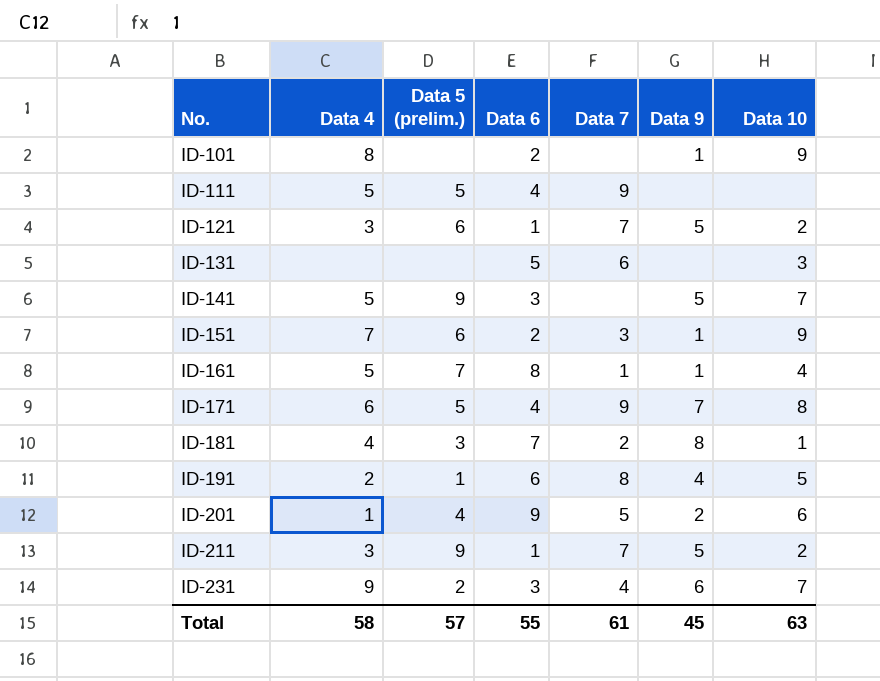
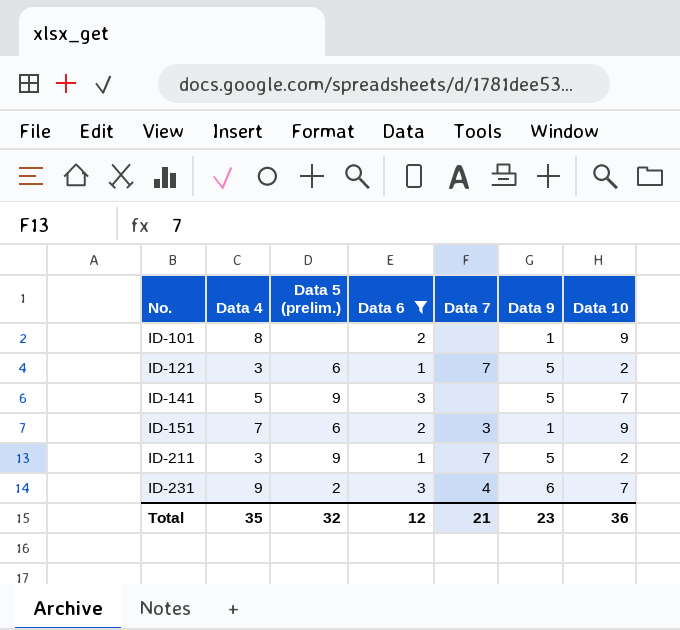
filter: none -> Data 6 <= 3
Total | Data 4: 58 -> 35
Total | Data 5 (prelim.): 57 -> 32
Total | Data 6: 55 -> 12
Total | Data 7: 61 -> 21
Total | Data 9: 45 -> 23
Total | Data 10: 63 -> 36

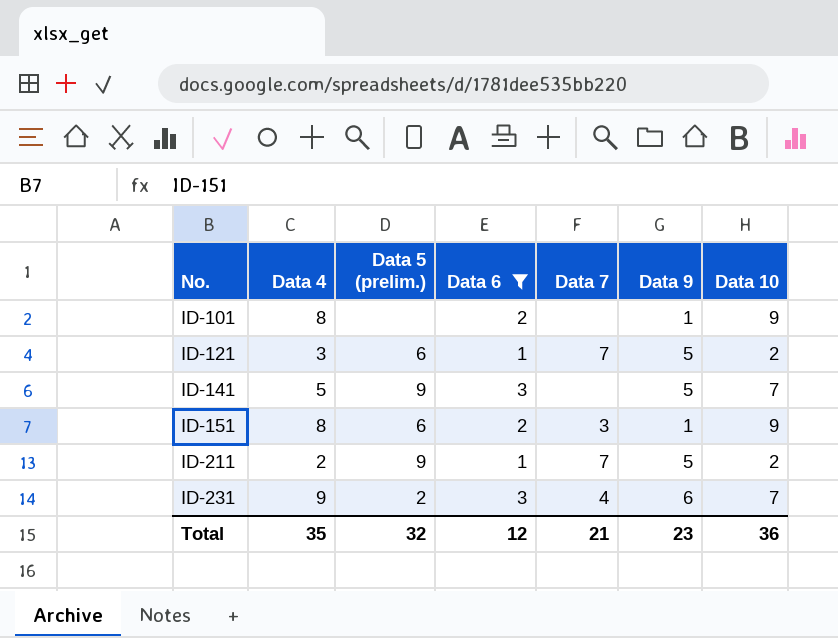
ID-151 | Data 4: 7 -> 8
ID-211 | Data 4: 3 -> 2

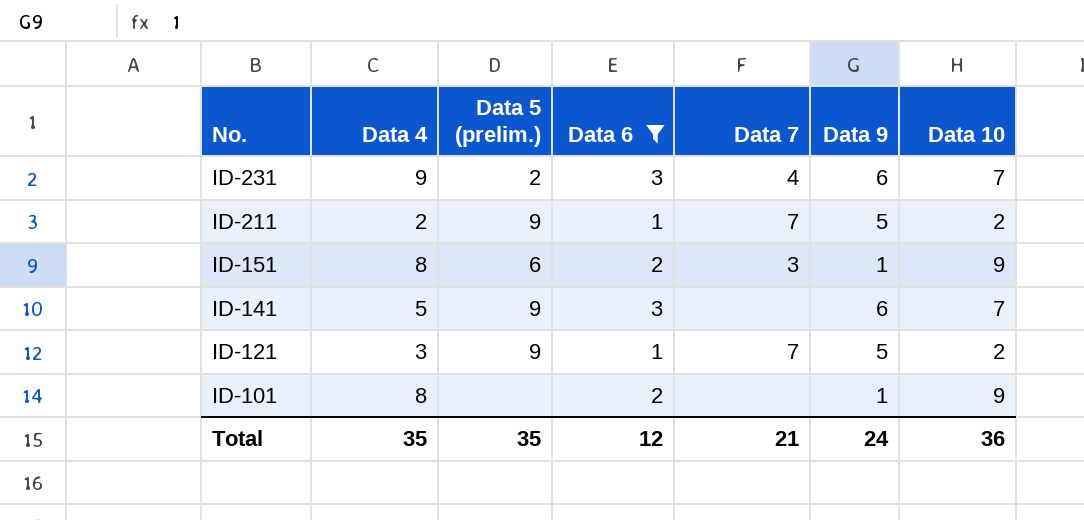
row order: No. ascending -> No. descending
ID-141 | Data 9: 5 -> 6
ID-121 | Data 5 (prelim.): 6 -> 9
Total | Data 5 (prelim.): 32 -> 35
Total | Data 9: 23 -> 24

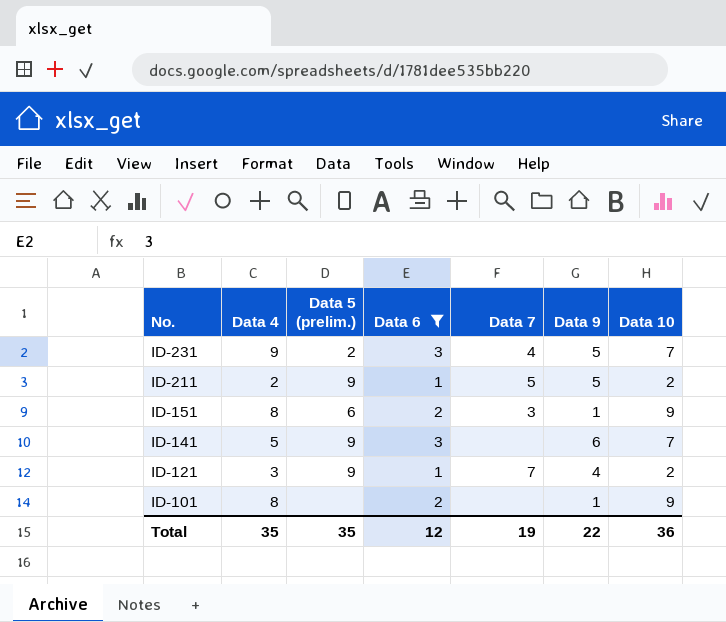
ID-231 | Data 9: 6 -> 5
ID-211 | Data 7: 7 -> 5
ID-121 | Data 9: 5 -> 4
Total | Data 7: 21 -> 19
Total | Data 9: 24 -> 22

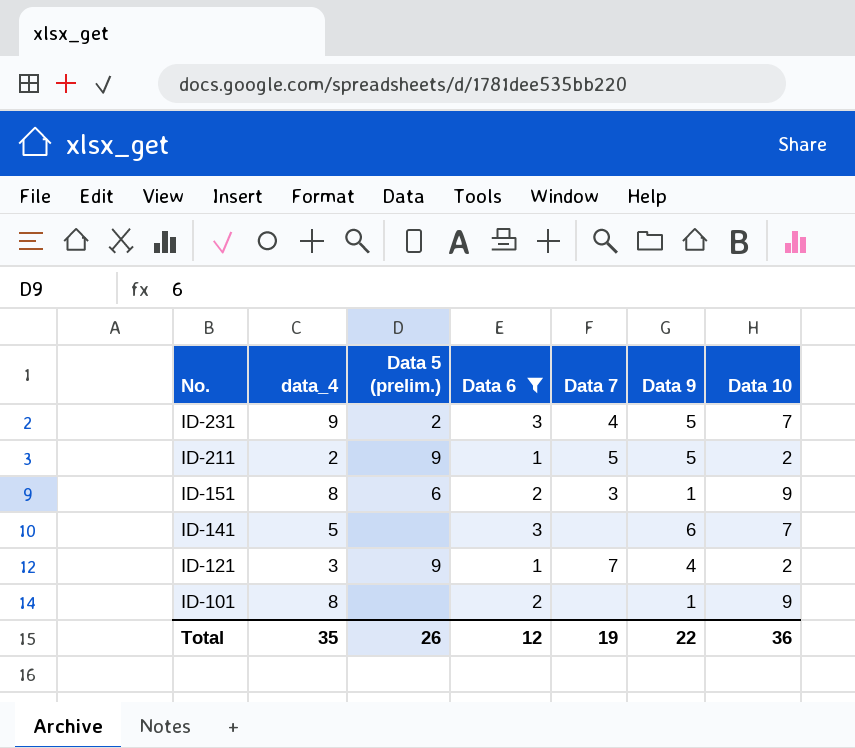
column name: Data 4 -> data_4
ID-141 | Data 5 (prelim.): 9 -> none
Total | Data 5 (prelim.): 35 -> 26

